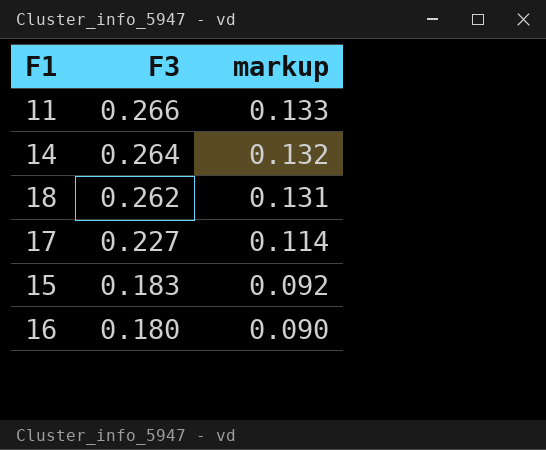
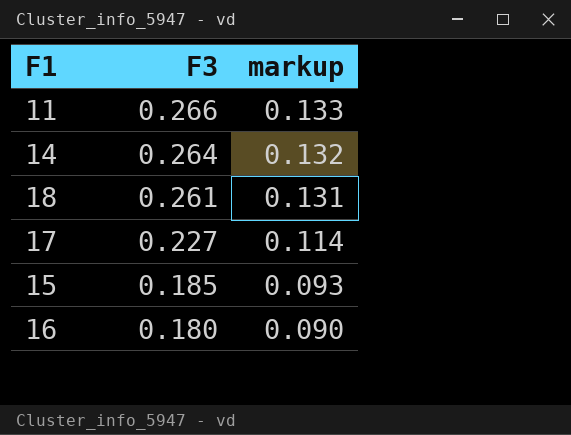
18 | F3: 0.262 -> 0.261
15 | F3: 0.183 -> 0.185
15 | markup: 0.092 -> 0.093

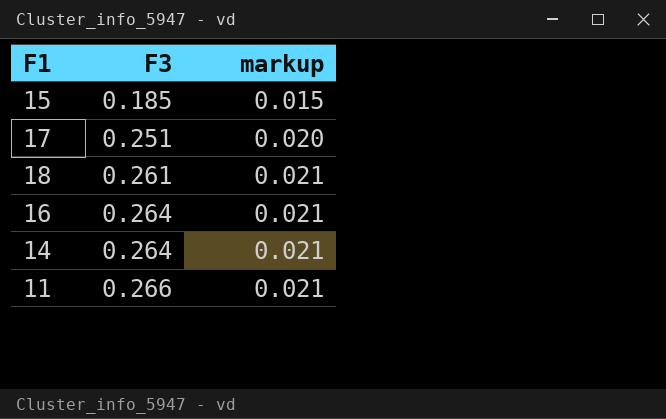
row order: F3 descending -> F3 ascending
column markup | formula: [F3] * 0.5 -> [F3] * 0.08
17 | F3: 0.227 -> 0.251
16 | F3: 0.180 -> 0.264

